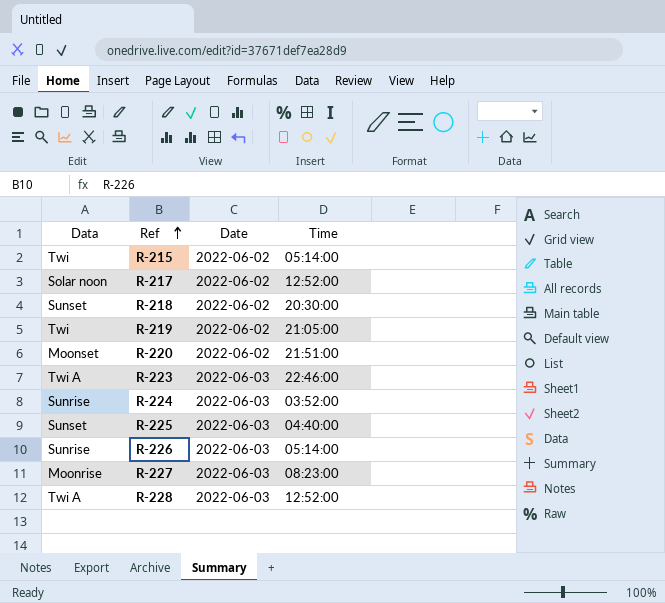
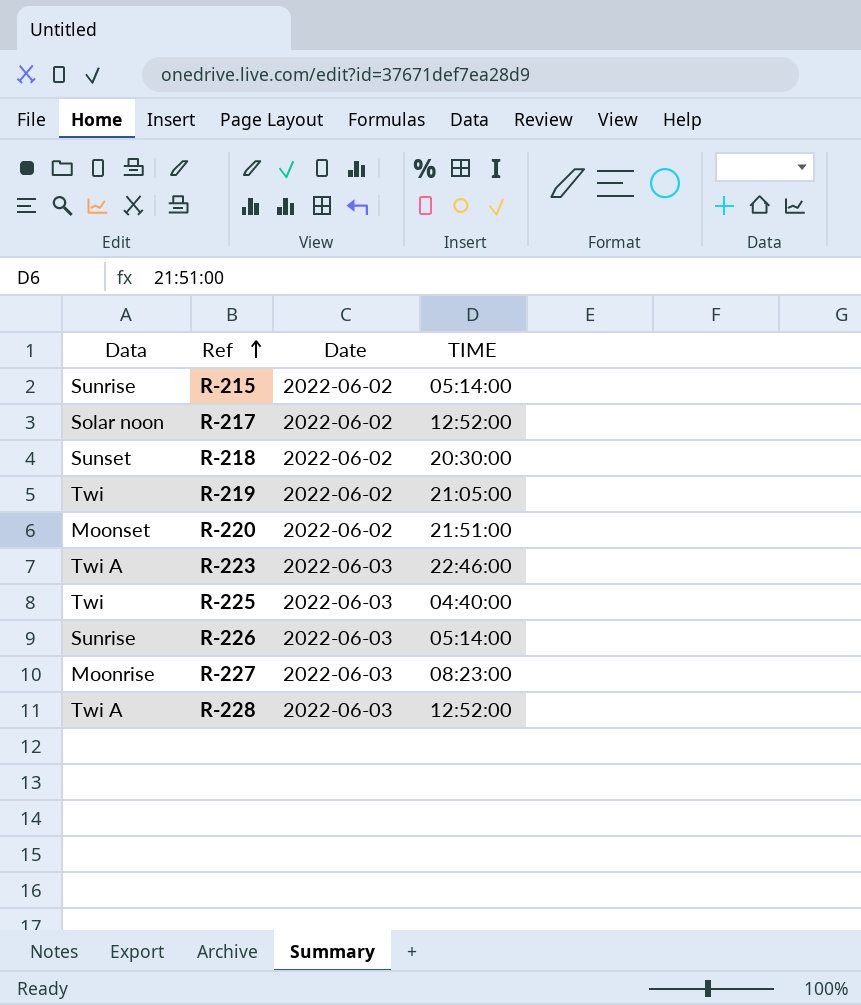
column name: Time -> TIME
row R-224: Sunrise | 2022-06-03 | 03:52:00 -> none
R-215 | Data: Twi -> Sunrise
R-225 | Data: Sunset -> Twi

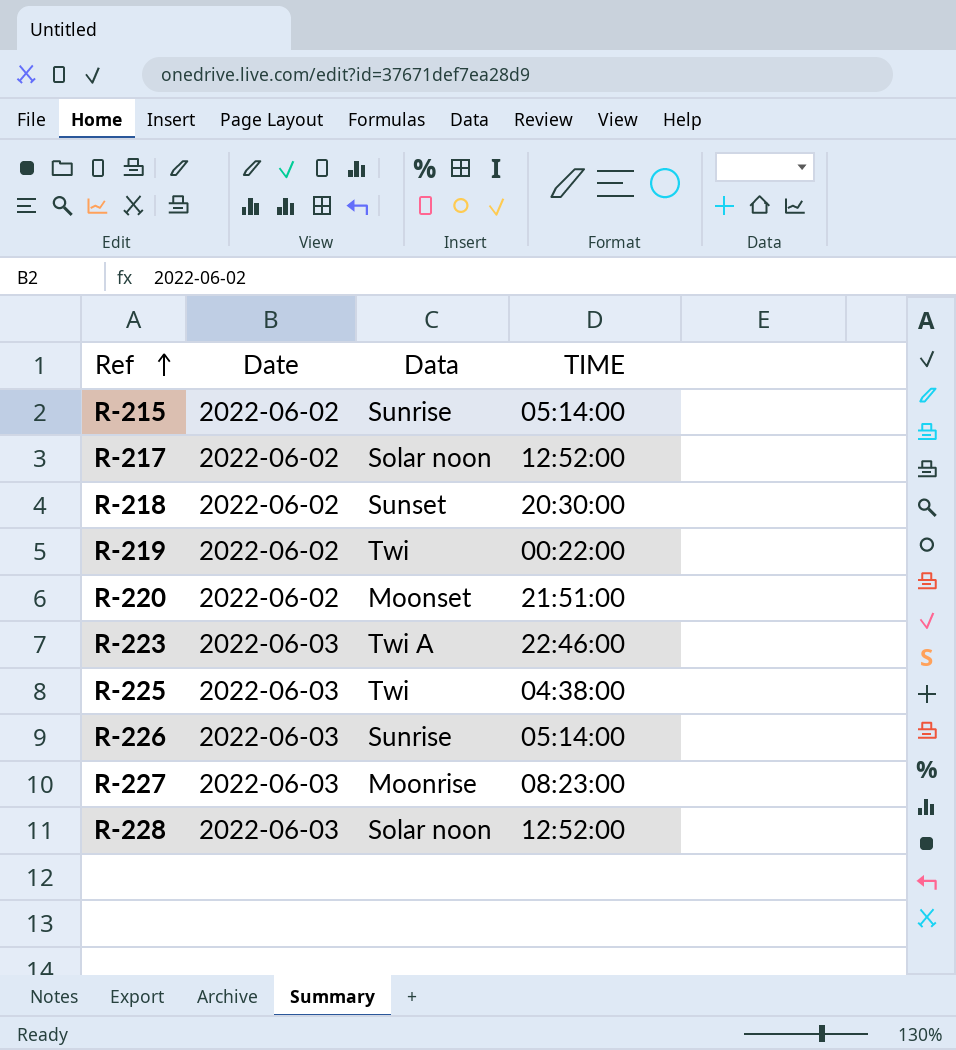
column Data | position: 1 -> 3
R-219 | TIME: 21:05:00 -> 00:22:00
R-225 | TIME: 04:40:00 -> 04:38:00
R-228 | Data: Twi A -> Solar noon

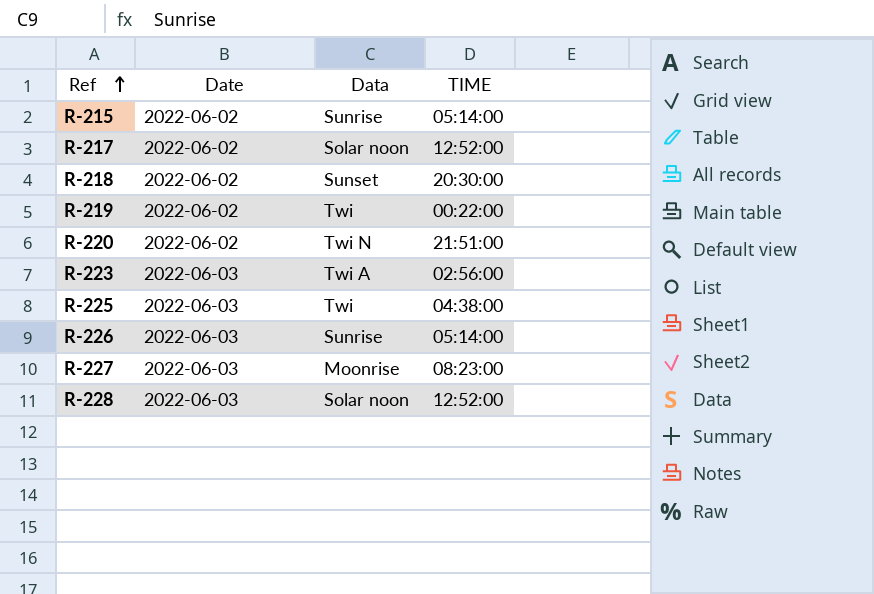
R-220 | Data: Moonset -> Twi N
R-223 | TIME: 22:46:00 -> 02:56:00

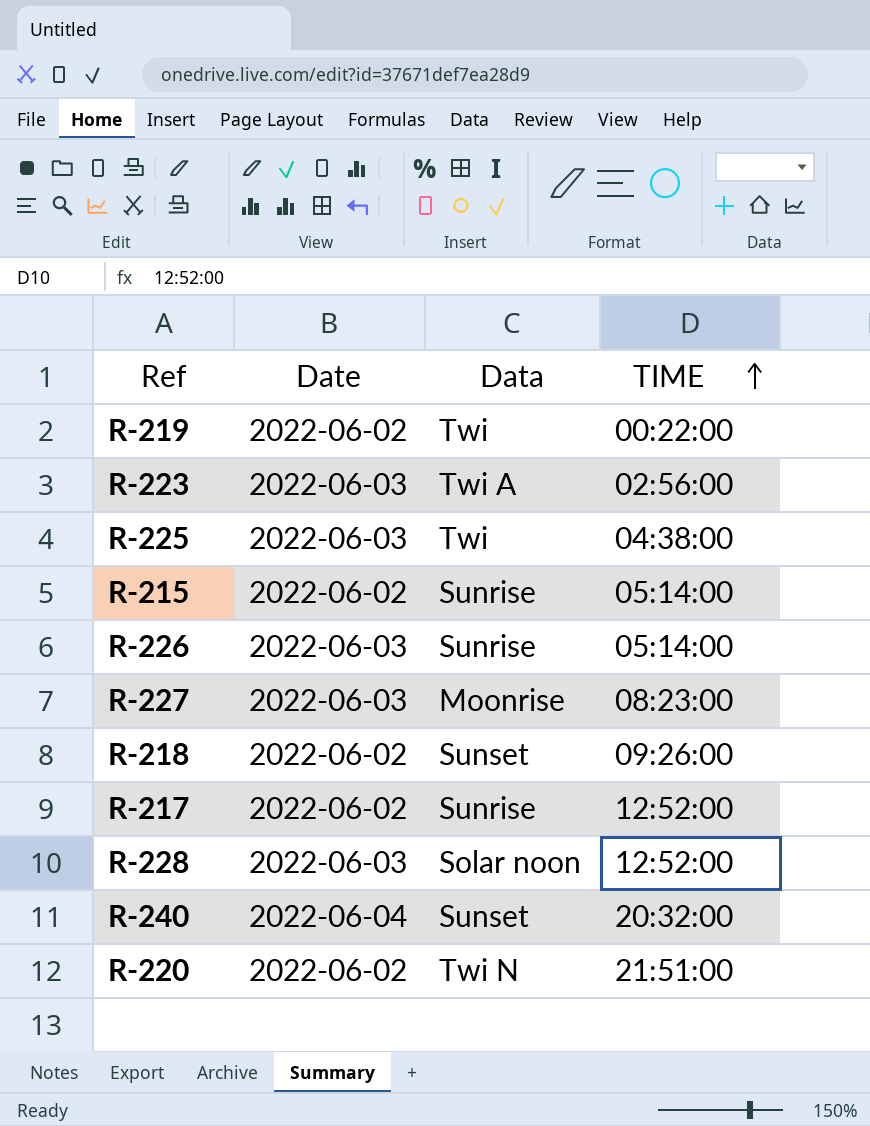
row order: Ref ascending -> TIME ascending
R-218 | TIME: 20:30:00 -> 09:26:00
R-217 | Data: Solar noon -> Sunrise
row R-240: none -> 2022-06-04 | Sunset | 20:32:00

